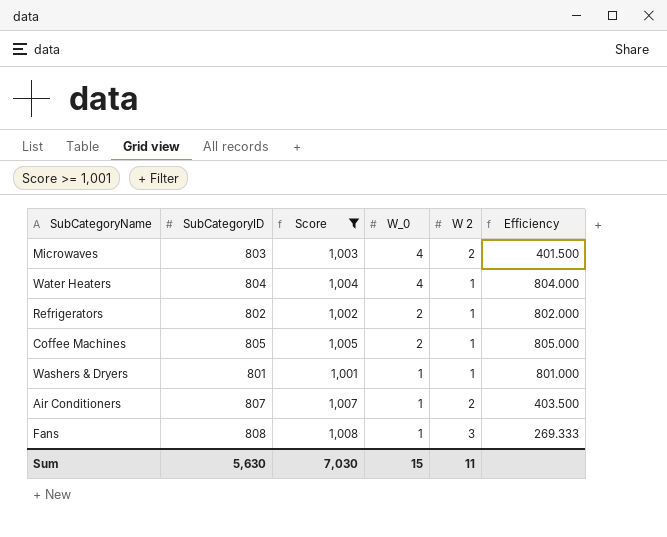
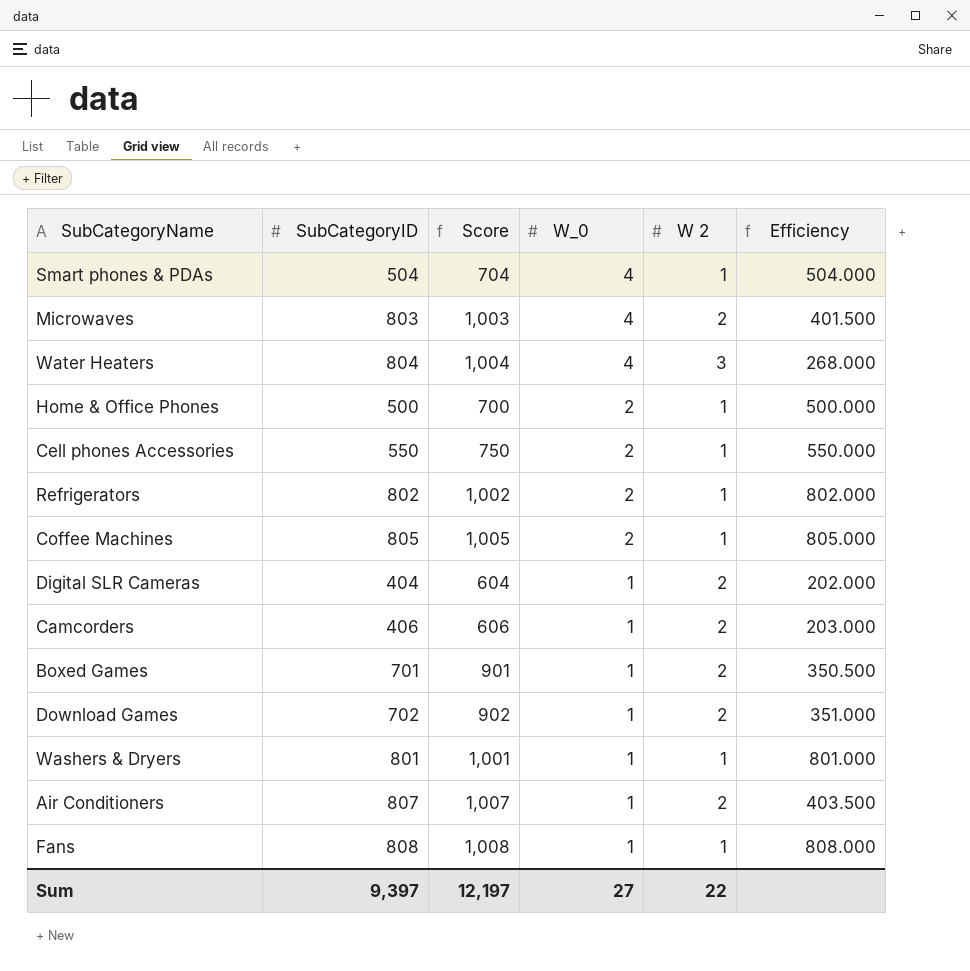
filter: Score >= 1,001 -> none
Water Heaters | W 2: 1 -> 3
Water Heaters | Efficiency: 804.000 -> 268.000
Fans | W 2: 3 -> 1
Fans | Efficiency: 269.333 -> 808.000
Sum | SubCategoryID: 5,630 -> 9,397
Sum | Score: 7,030 -> 12,197
Sum | W_0: 15 -> 27
Sum | W 2: 11 -> 22

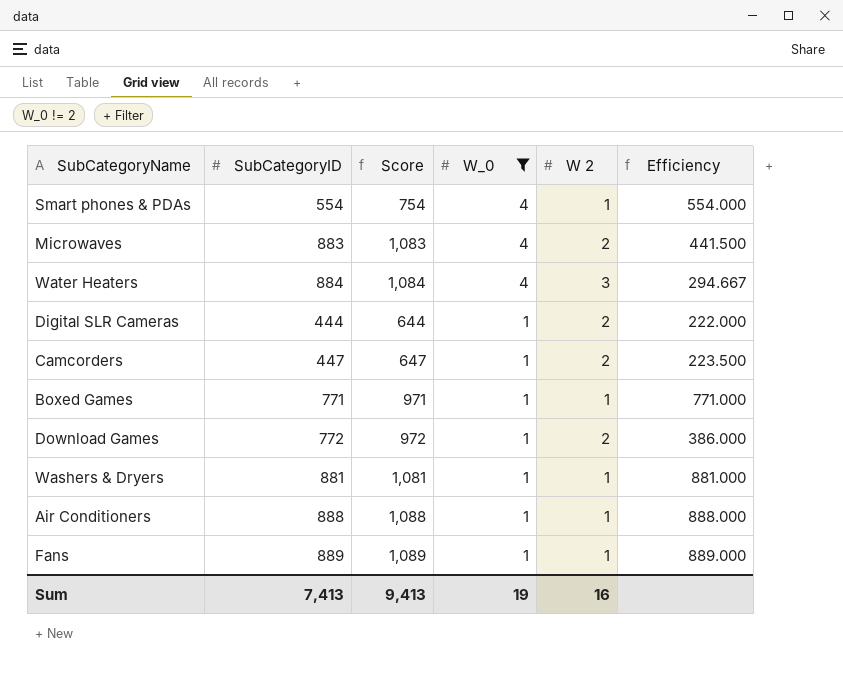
filter: none -> W_0 != 2
Smart phones & PDAs | SubCategoryID: 504 -> 554
Smart phones & PDAs | Score: 704 -> 754
Smart phones & PDAs | Efficiency: 504.000 -> 554.000
Microwaves | SubCategoryID: 803 -> 883
Microwaves | Score: 1,003 -> 1,083
Microwaves | Efficiency: 401.500 -> 441.500
Water Heaters | SubCategoryID: 804 -> 884
Water Heaters | Score: 1,004 -> 1,084
Water Heaters | Efficiency: 268.000 -> 294.667
Digital SLR Cameras | SubCategoryID: 404 -> 444
Digital SLR Cameras | Score: 604 -> 644
Digital SLR Cameras | Efficiency: 202.000 -> 222.000
Camcorders | SubCategoryID: 406 -> 447
Camcorders | Score: 606 -> 647
Camcorders | Efficiency: 203.000 -> 223.500
Boxed Games | SubCategoryID: 701 -> 771
Boxed Games | Score: 901 -> 971
Boxed Games | W 2: 2 -> 1
Boxed Games | Efficiency: 350.500 -> 771.000
Download Games | SubCategoryID: 702 -> 772
Download Games | Score: 902 -> 972
Download Games | Efficiency: 351.000 -> 386.000
Washers & Dryers | SubCategoryID: 801 -> 881
Washers & Dryers | Score: 1,001 -> 1,081
Washers & Dryers | Efficiency: 801.000 -> 881.000
Air Conditioners | SubCategoryID: 807 -> 888
Air Conditioners | Score: 1,007 -> 1,088
Air Conditioners | W 2: 2 -> 1
Air Conditioners | Efficiency: 403.500 -> 888.000
Fans | SubCategoryID: 808 -> 889
Fans | Score: 1,008 -> 1,089
Fans | Efficiency: 808.000 -> 889.000
Sum | SubCategoryID: 9,397 -> 7,413
Sum | Score: 12,197 -> 9,413
Sum | W_0: 27 -> 19
Sum | W 2: 22 -> 16

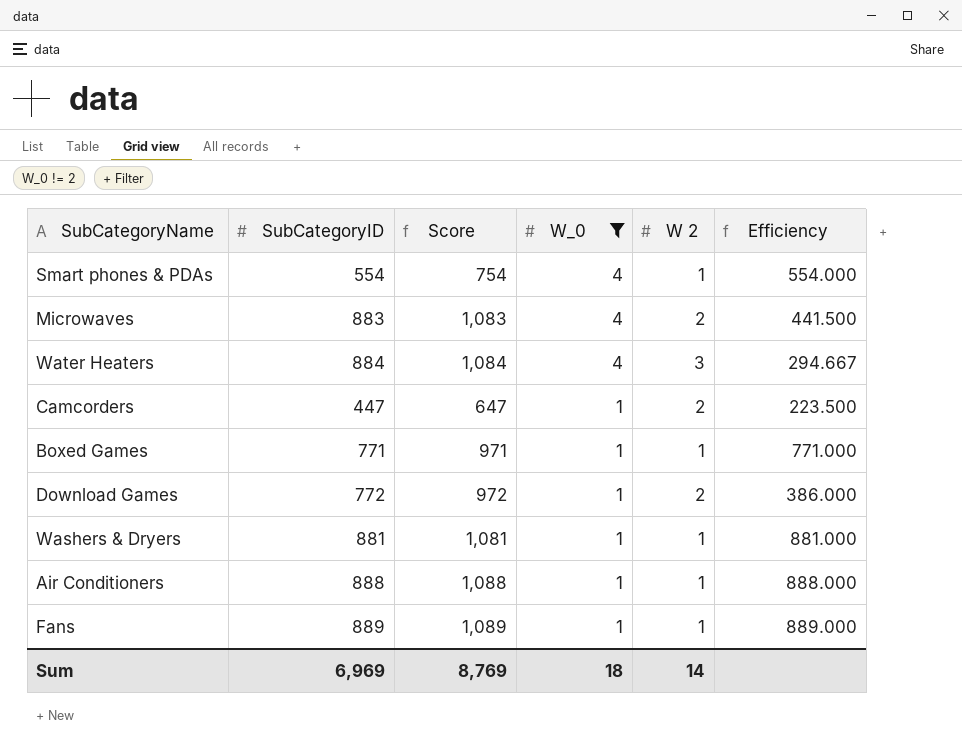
row Digital SLR Cameras: 444 | 644 | 1 | 2 | 222.000 -> none
Sum | SubCategoryID: 7,413 -> 6,969
Sum | Score: 9,413 -> 8,769
Sum | W_0: 19 -> 18
Sum | W 2: 16 -> 14

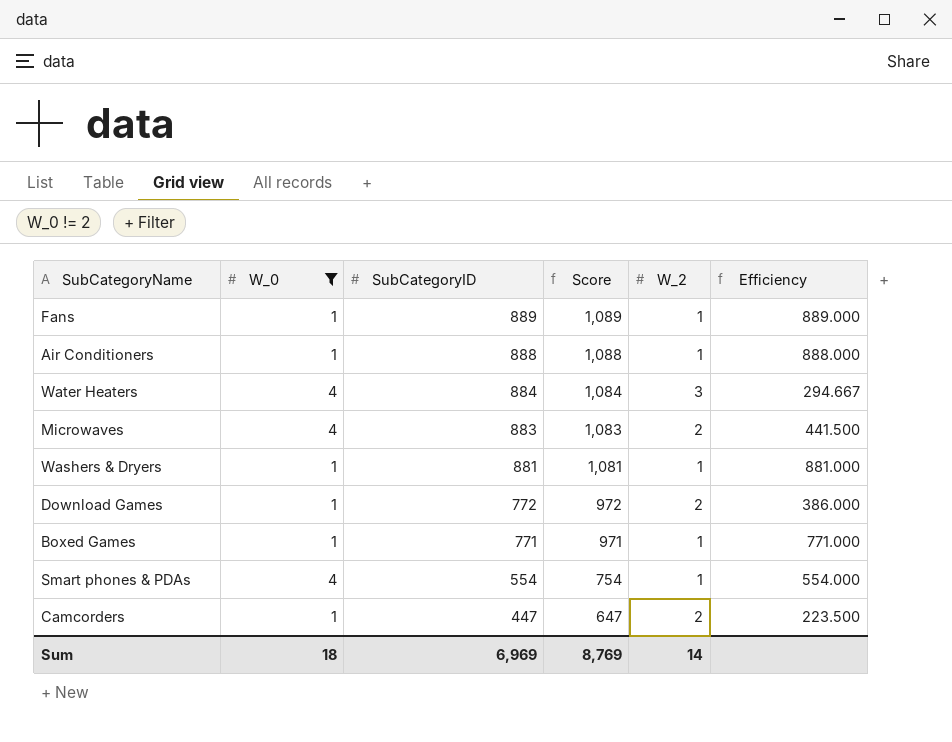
row order: W_0 descending -> SubCategoryID descending
column W_0 | position: 4 -> 2
column name: W 2 -> W_2

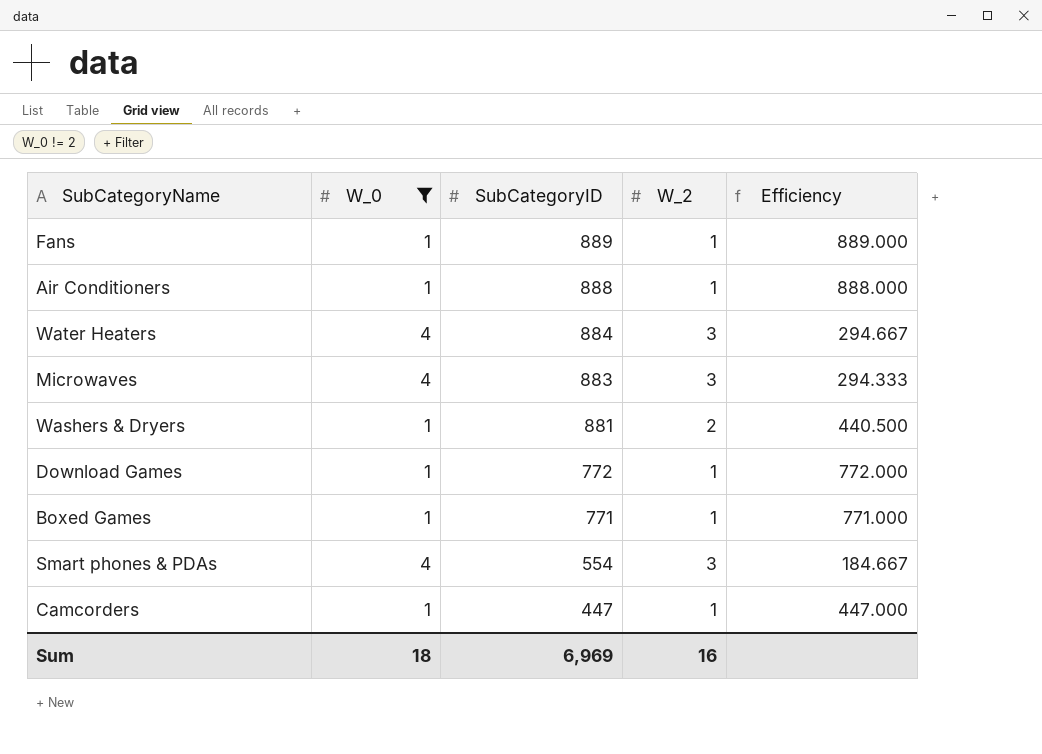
column Score | formula: [SubCategoryID] + 200 -> none
Microwaves | W_2: 2 -> 3
Microwaves | Efficiency: 441.500 -> 294.333
Washers & Dryers | W_2: 1 -> 2
Washers & Dryers | Efficiency: 881.000 -> 440.500
Download Games | W_2: 2 -> 1
Download Games | Efficiency: 386.000 -> 772.000
Smart phones & PDAs | W_2: 1 -> 3
Smart phones & PDAs | Efficiency: 554.000 -> 184.667
Camcorders | W_2: 2 -> 1
Camcorders | Efficiency: 223.500 -> 447.000
Sum | W_2: 14 -> 16

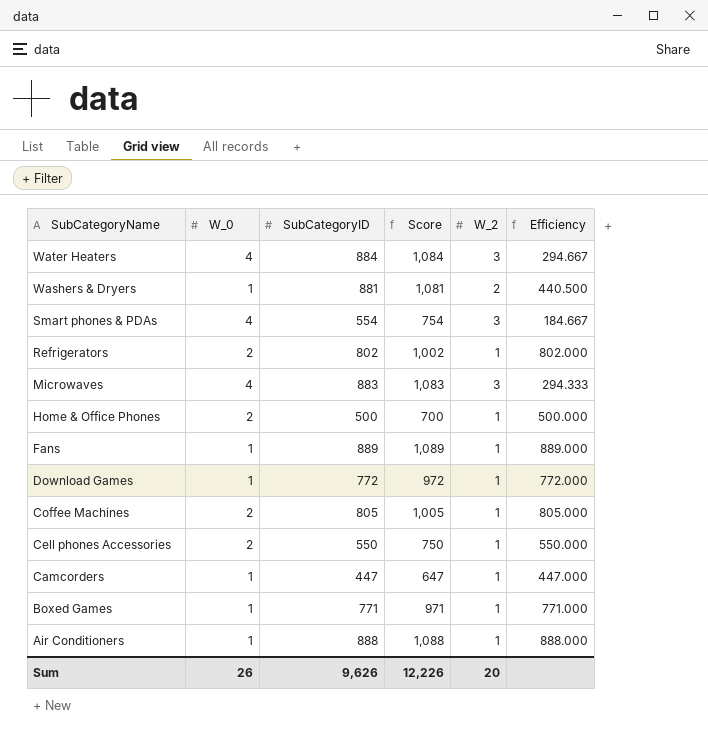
filter: W_0 != 2 -> none
row order: SubCategoryID descending -> SubCategoryName descending
column Score | formula: none -> [SubCategoryID] + 200
Sum | W_0: 18 -> 26
Sum | SubCategoryID: 6,969 -> 9,626
Sum | W_2: 16 -> 20

